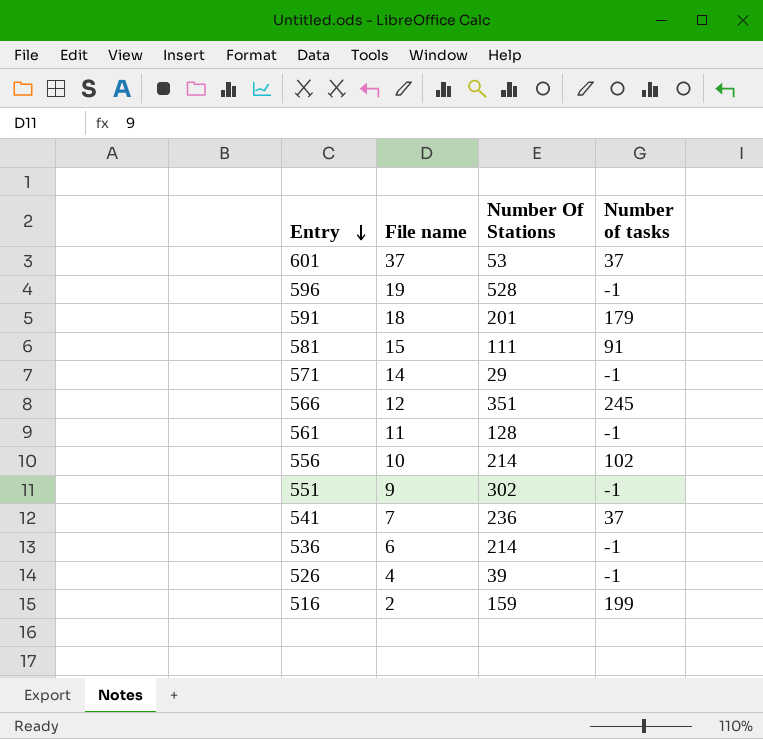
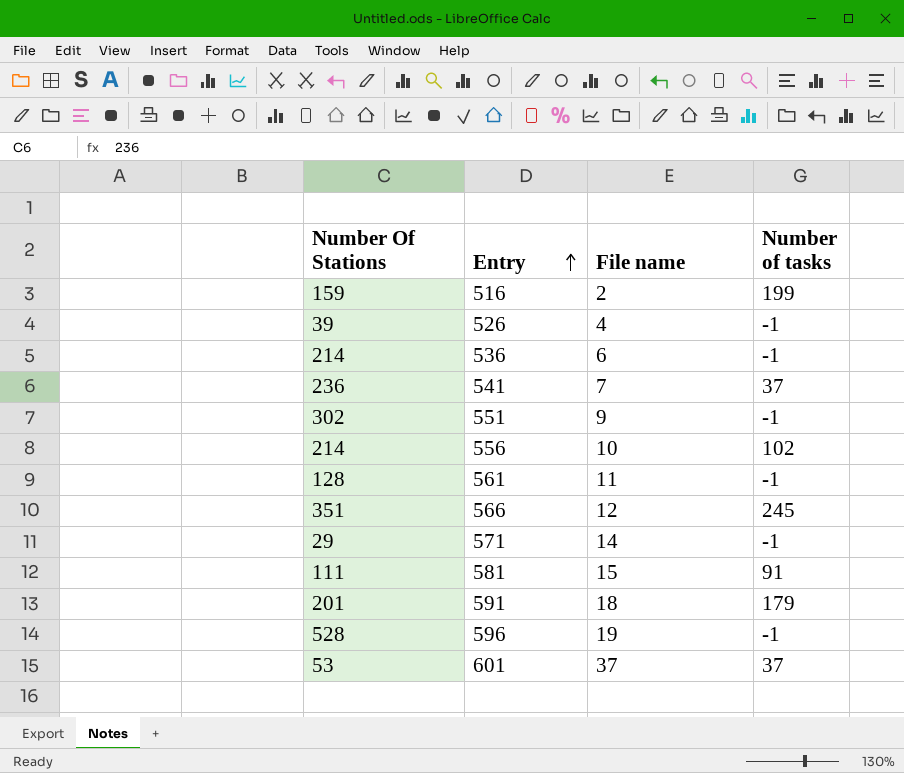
row order: Entry descending -> Entry ascending
column Number Of Stations | position: 3 -> 1

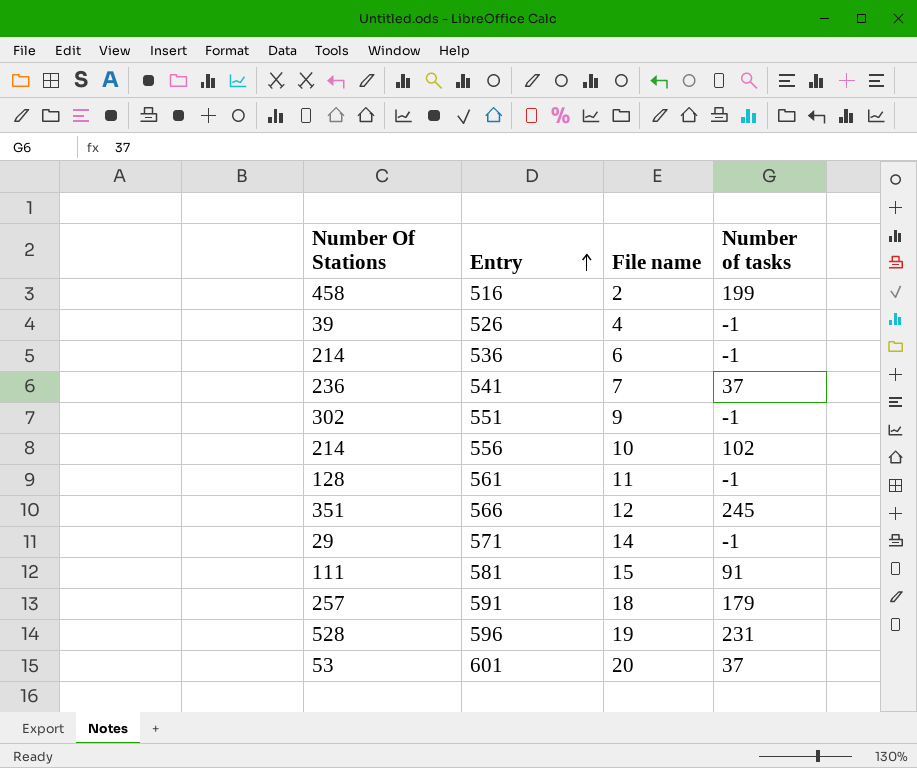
516 | Number Of Stations: 159 -> 458
591 | Number Of Stations: 201 -> 257
596 | Number of tasks: -1 -> 231
601 | File name: 37 -> 20

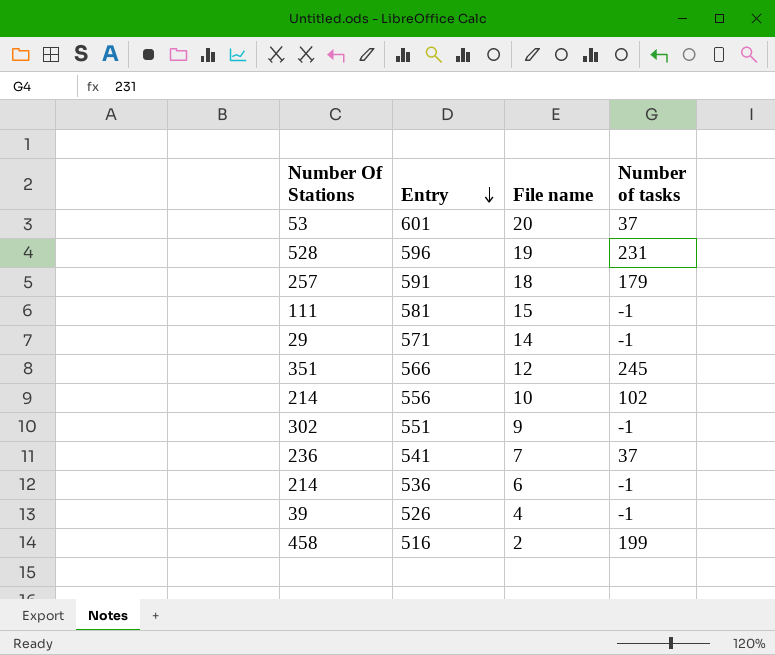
row order: Entry ascending -> Entry descending
row 561: 128 | 11 | -1 -> none
581 | Number of tasks: 91 -> -1

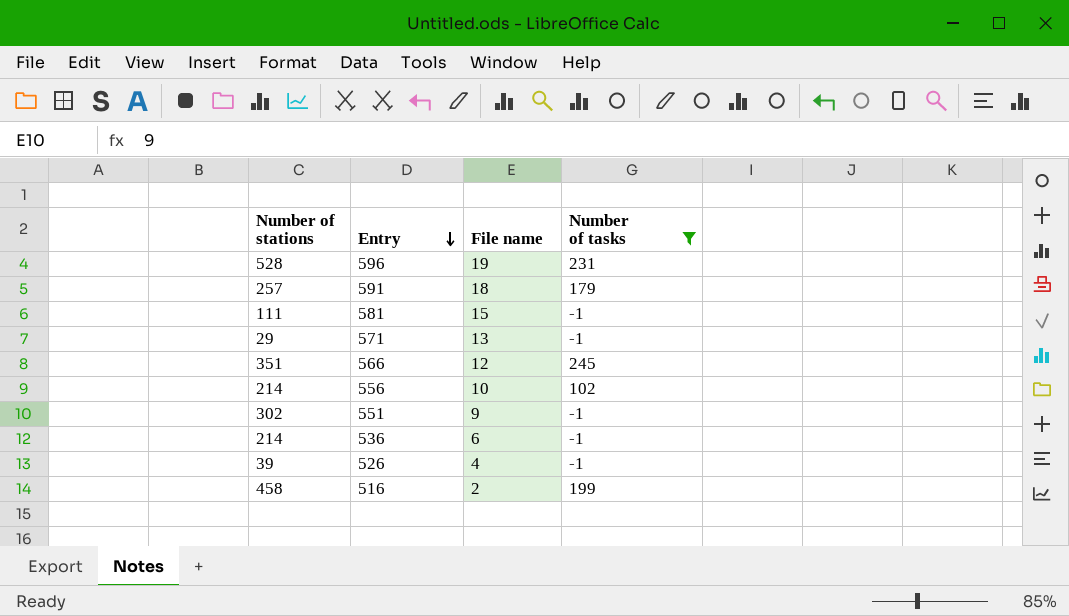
filter: none -> Number of tasks != 37
column name: Number Of Stations -> Number of stations
571 | File name: 14 -> 13

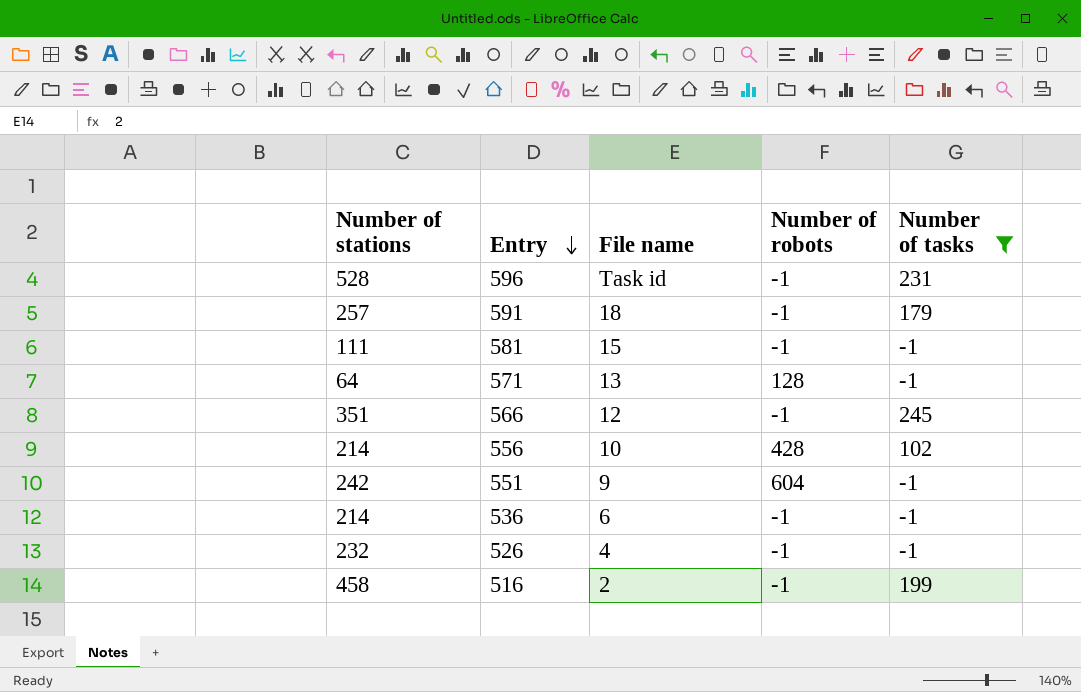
column Number of robots | position: none -> 4
596 | File name: 19 -> Task id
571 | Number of stations: 29 -> 64
551 | Number of stations: 302 -> 242
526 | Number of stations: 39 -> 232

